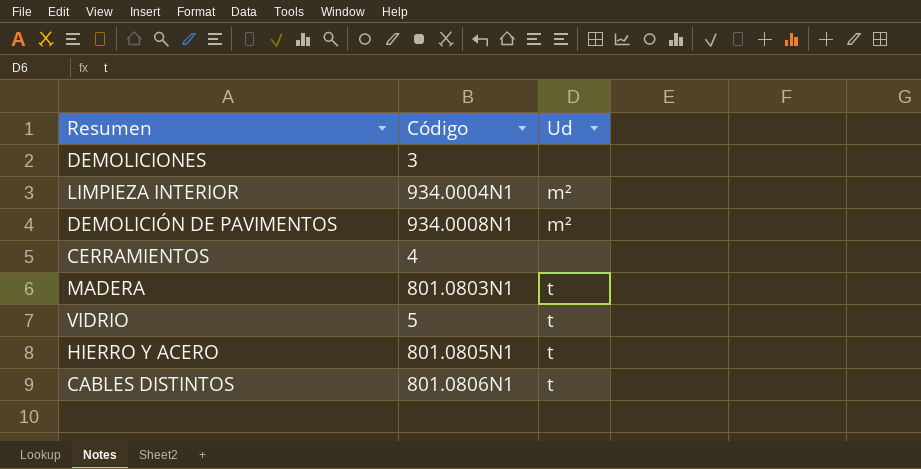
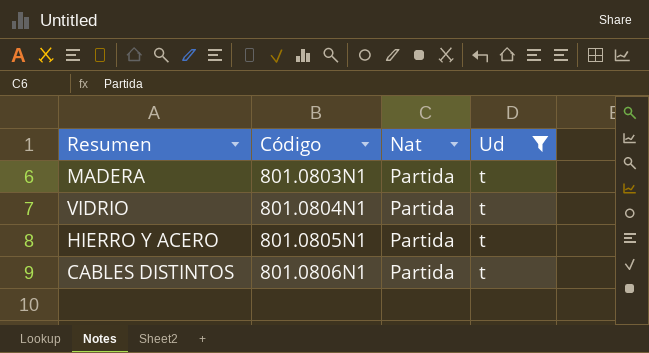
filter: none -> Ud = t
column Nat | position: none -> 3
VIDRIO | Código: 5 -> 801.0804N1

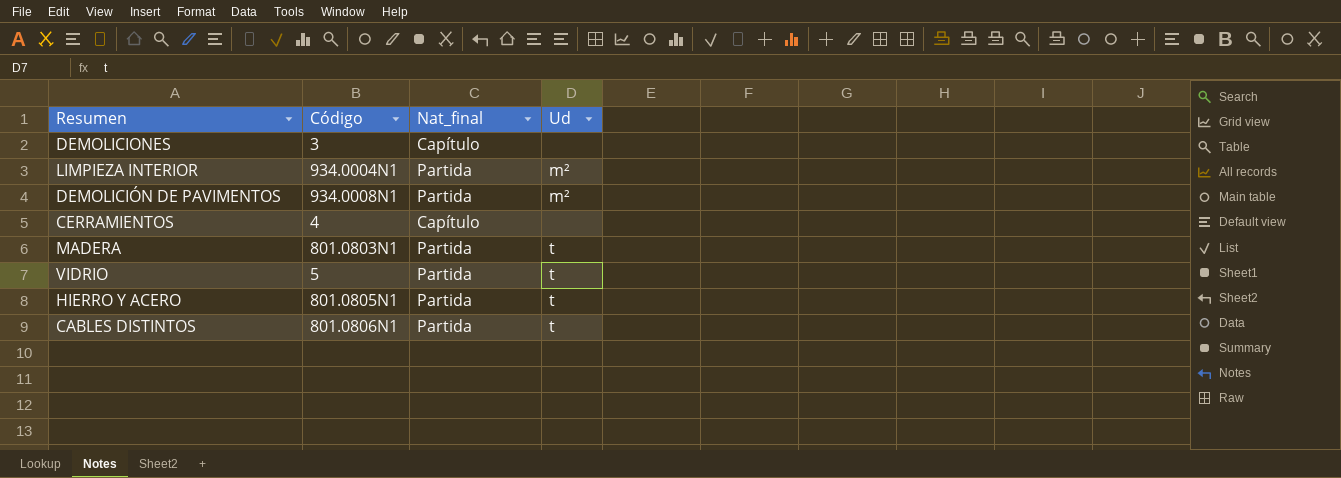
filter: Ud = t -> none
column name: Nat -> Nat_final
VIDRIO | Código: 801.0804N1 -> 5

